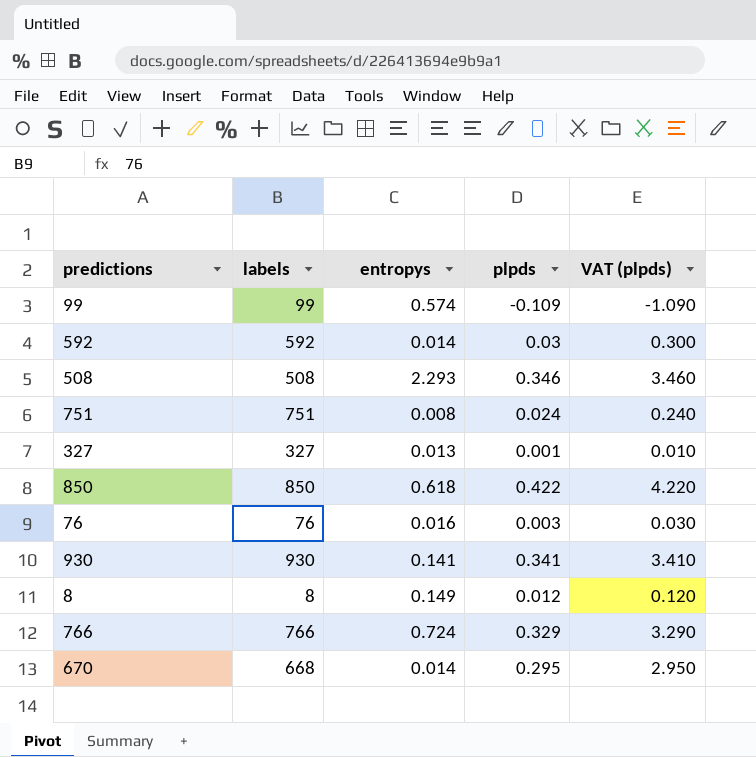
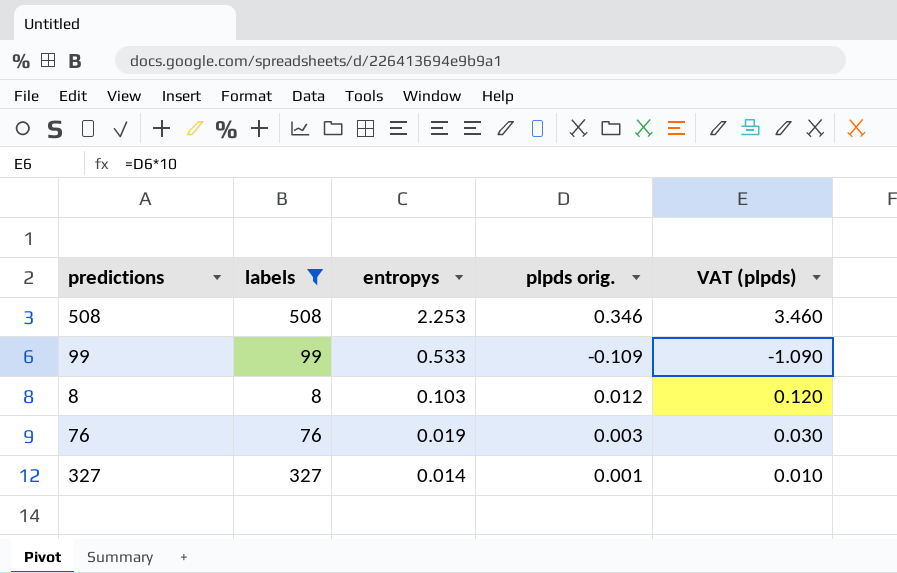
filter: none -> labels <= 508
row order: none -> entropys descending
column name: plpds -> plpds orig.
508 | entropys: 2.293 -> 2.253
99 | entropys: 0.574 -> 0.533
8 | entropys: 0.149 -> 0.103
76 | entropys: 0.016 -> 0.019
327 | entropys: 0.013 -> 0.014

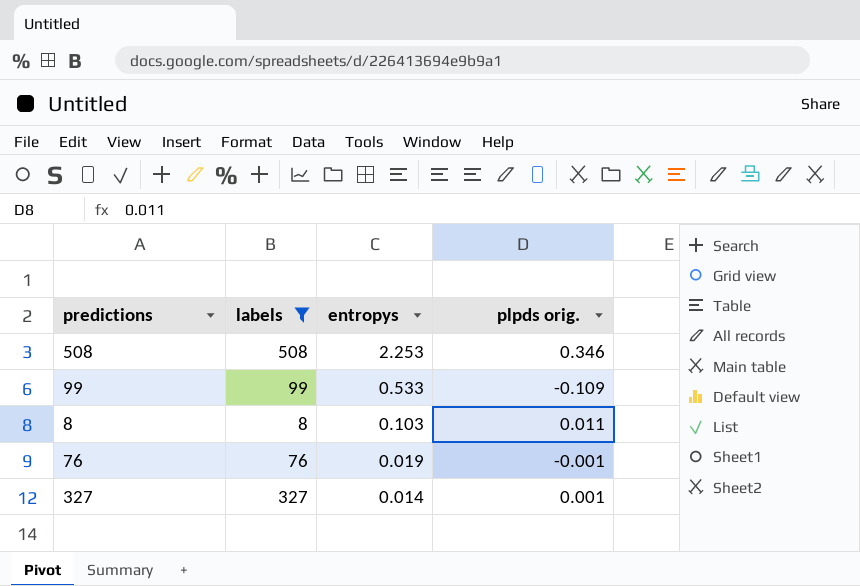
column VAT (plpds) | formula: [plpds orig.] * 10 -> none
8 | plpds orig.: 0.012 -> 0.011
76 | plpds orig.: 0.003 -> -0.001

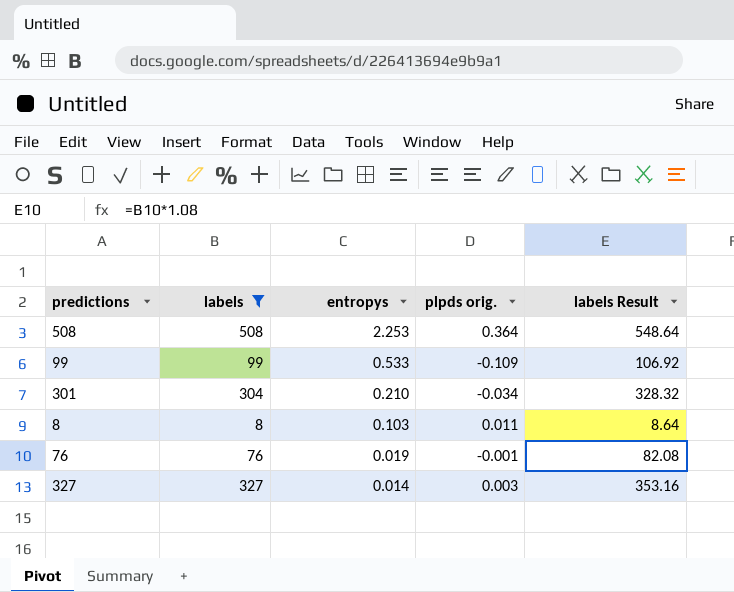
column labels Result | formula: none -> [labels] * 1.08
508 | plpds orig.: 0.346 -> 0.364
row 301: none -> 304 | 0.210 | -0.034 | 328.32
327 | plpds orig.: 0.001 -> 0.003

